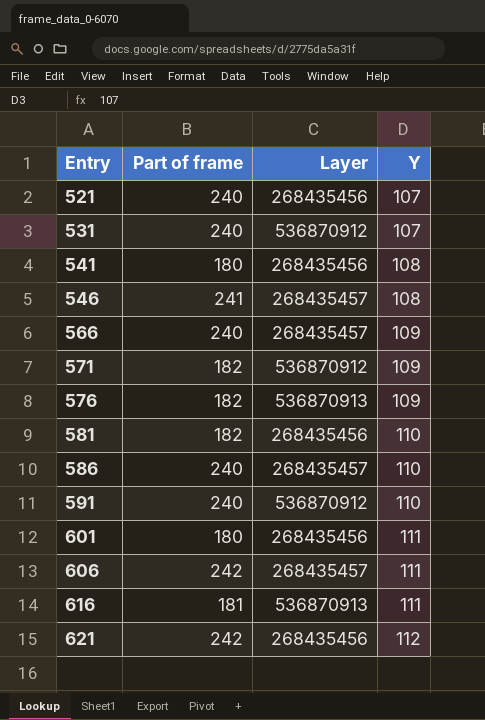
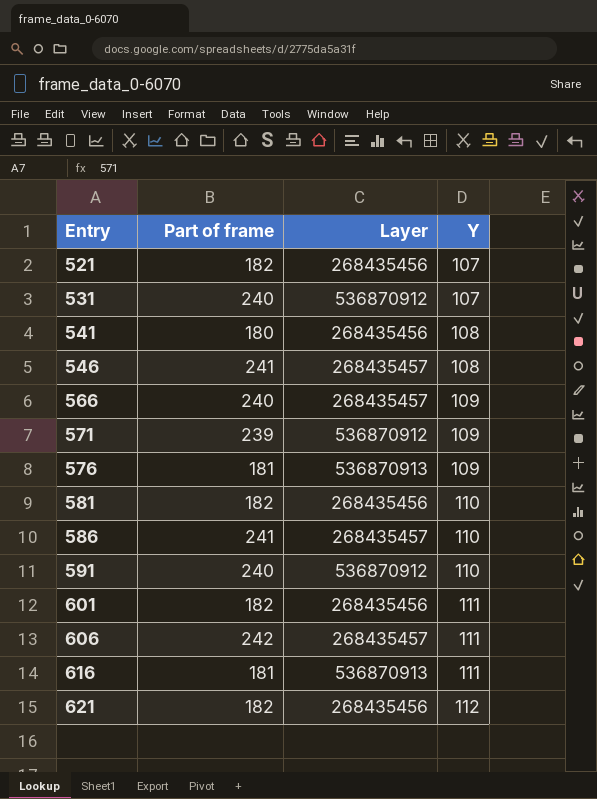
521 | Part of frame: 240 -> 182
571 | Part of frame: 182 -> 239
576 | Part of frame: 182 -> 181
586 | Part of frame: 240 -> 241
601 | Part of frame: 180 -> 182
621 | Part of frame: 242 -> 182

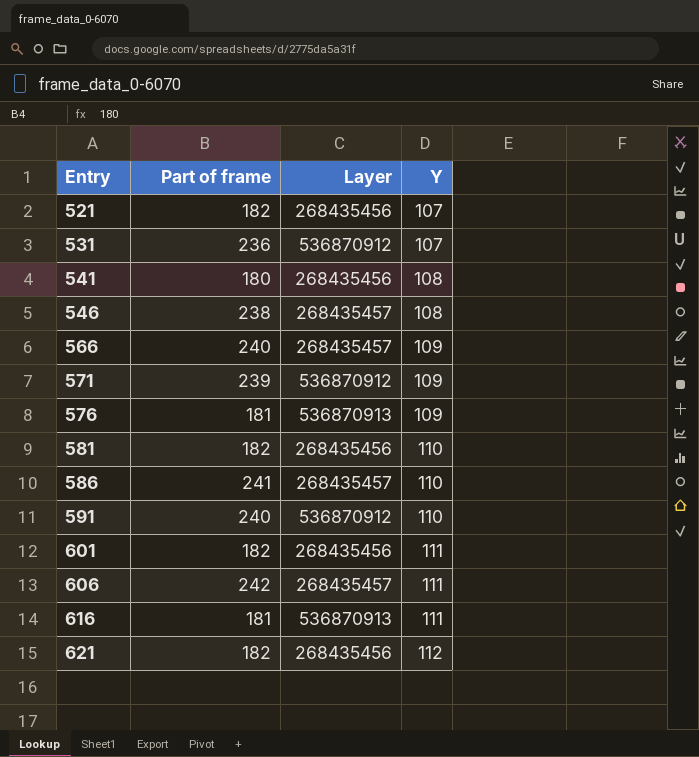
531 | Part of frame: 240 -> 236
546 | Part of frame: 241 -> 238

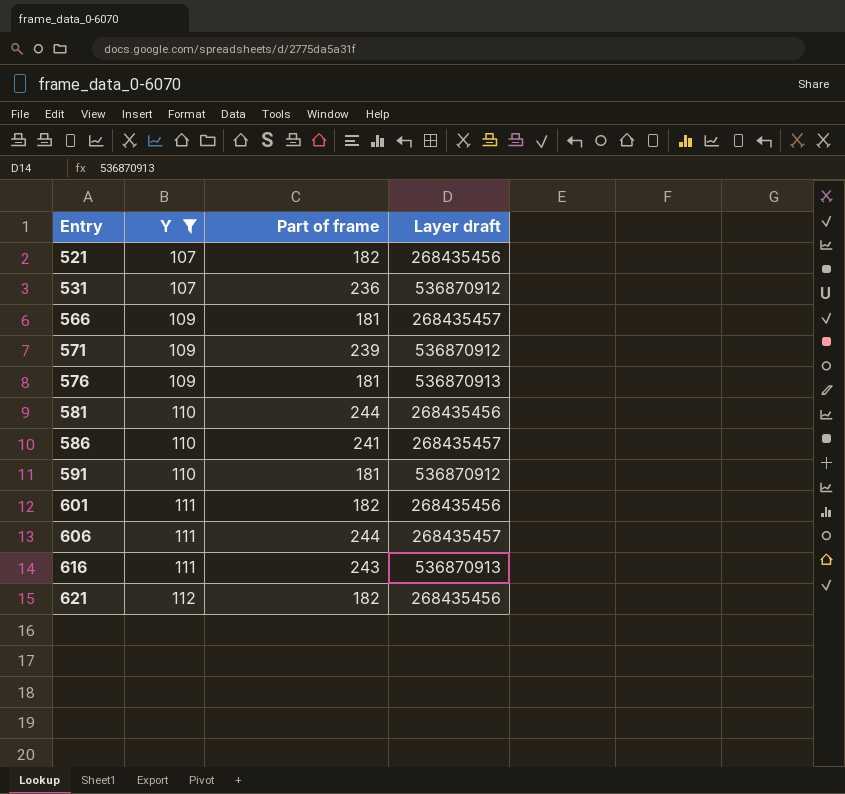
filter: none -> Y != 108
column Y | position: 4 -> 2
column name: Layer -> Layer draft
566 | Part of frame: 240 -> 181
581 | Part of frame: 182 -> 244
591 | Part of frame: 240 -> 181
606 | Part of frame: 242 -> 244
616 | Part of frame: 181 -> 243

